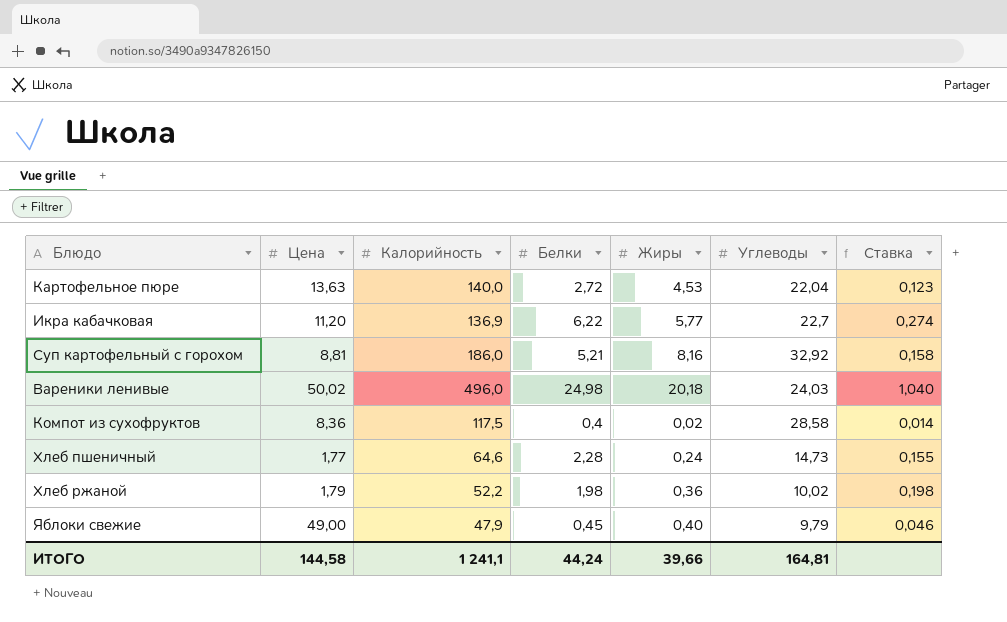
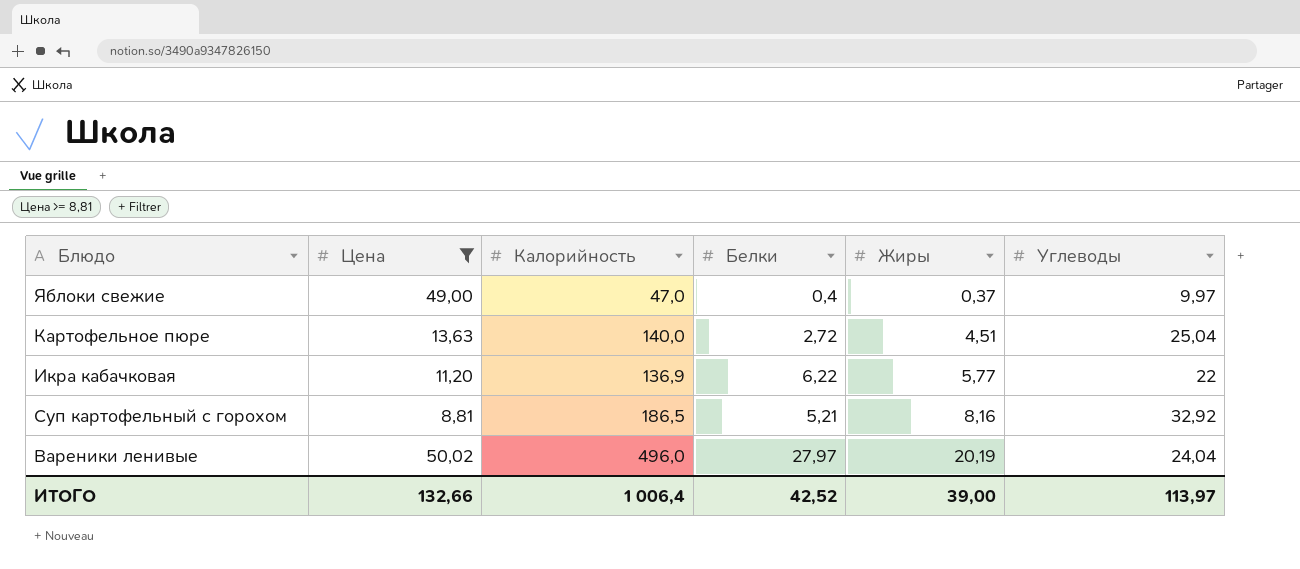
filter: none -> Цена >= 8,81
row order: none -> Жиры ascending
column Ставка | formula: [Белки] / [Углеводы] -> none
Яблоки свежие | Калорийность: 47,9 -> 47,0
Яблоки свежие | Белки: 0,45 -> 0,4
Яблоки свежие | Жиры: 0,40 -> 0,37
Яблоки свежие | Углеводы: 9,79 -> 9,97
Картофельное пюре | Жиры: 4,53 -> 4,51
Картофельное пюре | Углеводы: 22,04 -> 25,04
Икра кабачковая | Углеводы: 22,7 -> 22
Суп картофельный с горохом | Калорийность: 186,0 -> 186,5
Вареники ленивые | Белки: 24,98 -> 27,97
Вареники ленивые | Жиры: 20,18 -> 20,19
Вареники ленивые | Углеводы: 24,03 -> 24,04
ИТОГО | Цена: 144,58 -> 132,66
ИТОГО | Калорийность: 1 241,1 -> 1 006,4
ИТОГО | Белки: 44,24 -> 42,52
ИТОГО | Жиры: 39,66 -> 39,00
ИТОГО | Углеводы: 164,81 -> 113,97

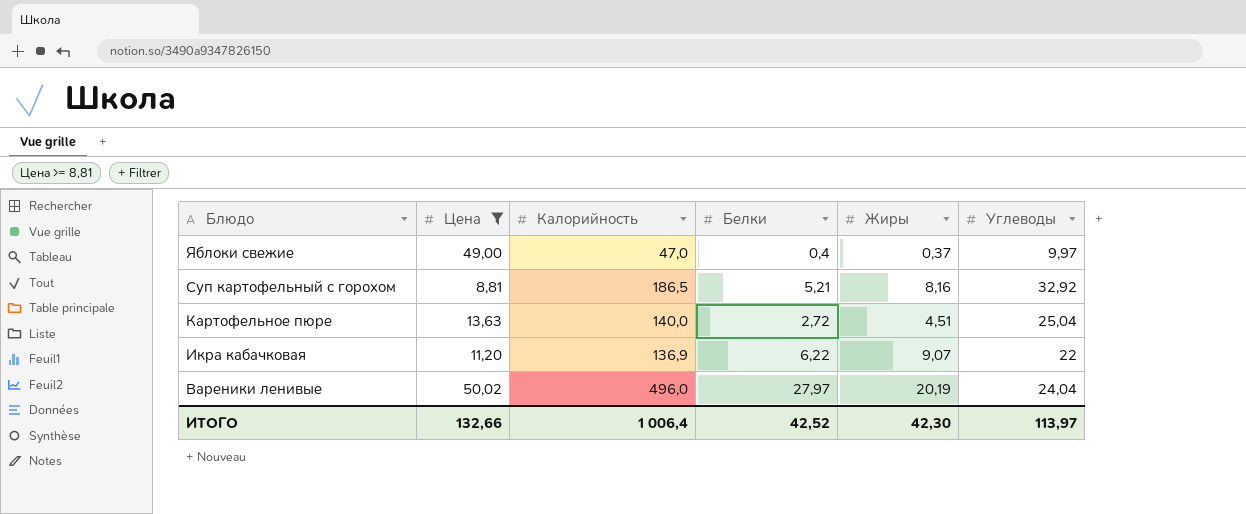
row order: Жиры ascending -> Блюдо descending
Икра кабачковая | Жиры: 5,77 -> 9,07
ИТОГО | Жиры: 39,00 -> 42,30

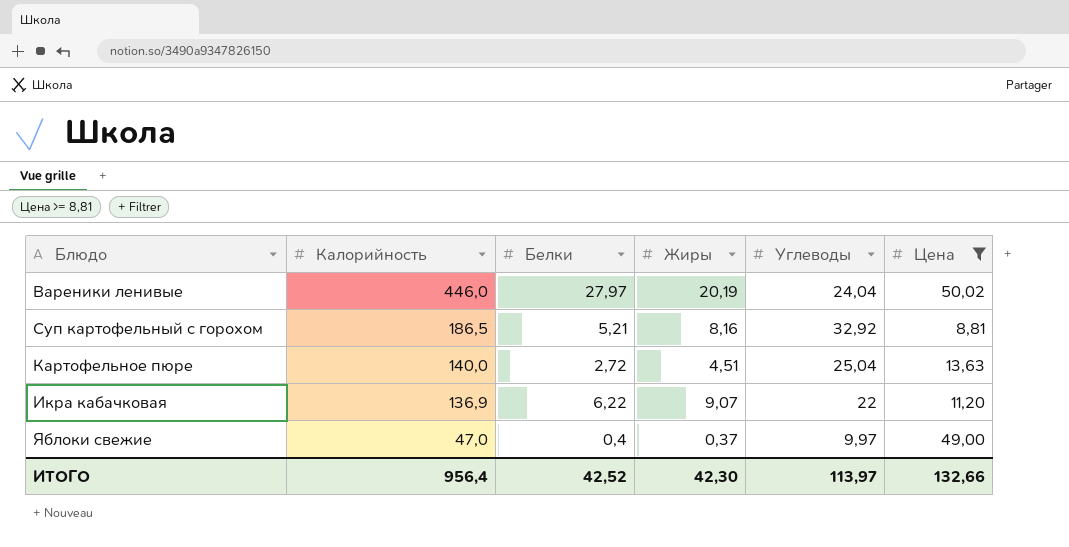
row order: Блюдо descending -> Калорийность descending
column Цена | position: 2 -> 6
Вареники ленивые | Калорийность: 496,0 -> 446,0
ИТОГО | Калорийность: 1 006,4 -> 956,4

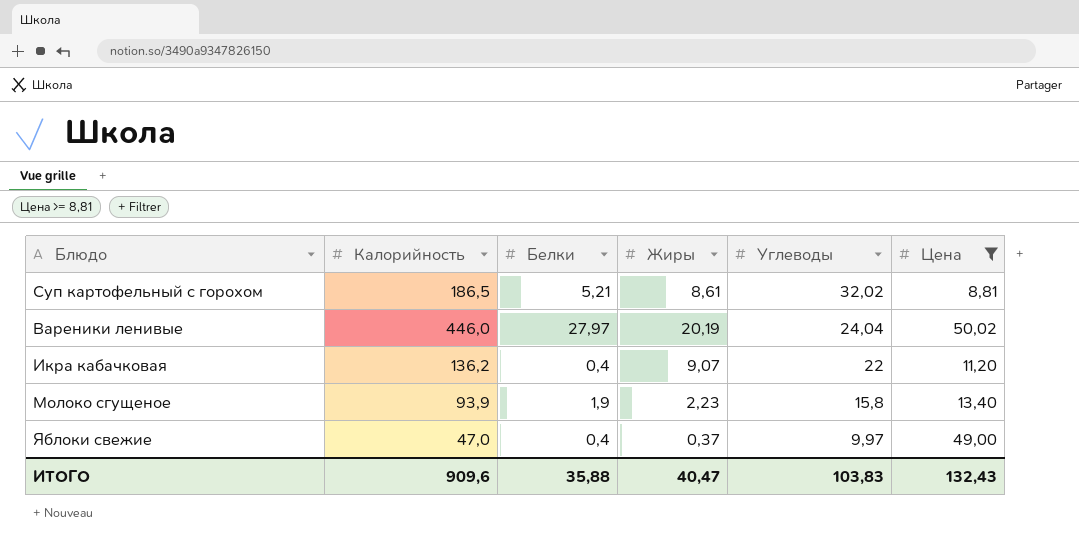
row order: Калорийность descending -> Углеводы descending
row Картофельное пюре: 140,0 | 2,72 | 4,51 | 25,04 | 13,63 -> none
Суп картофельный с горохом | Жиры: 8,16 -> 8,61
Суп картофельный с горохом | Углеводы: 32,92 -> 32,02
Икра кабачковая | Калорийность: 136,9 -> 136,2
Икра кабачковая | Белки: 6,22 -> 0,4
row Молоко сгущеное: none -> 93,9 | 1,9 | 2,23 | 15,8 | 13,40
ИТОГО | Калорийность: 956,4 -> 909,6
ИТОГО | Белки: 42,52 -> 35,88
ИТОГО | Жиры: 42,30 -> 40,47
ИТОГО | Углеводы: 113,97 -> 103,83
ИТОГО | Цена: 132,66 -> 132,43

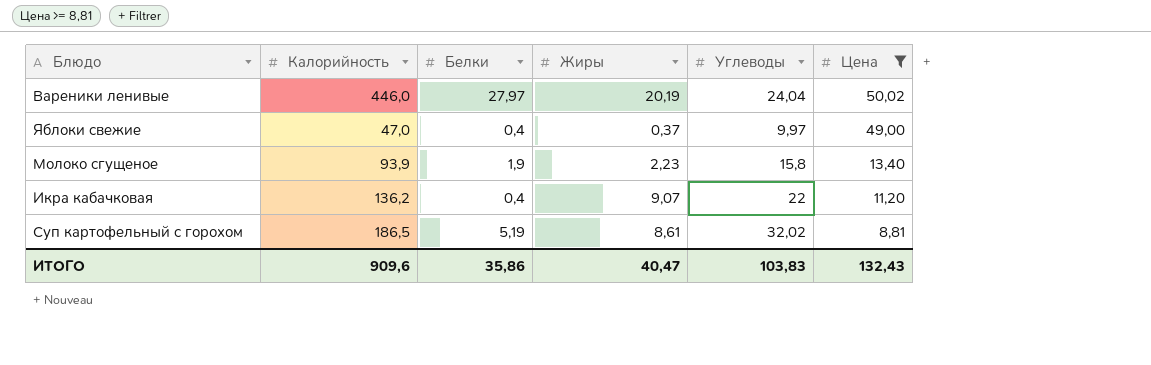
row order: Углеводы descending -> Цена descending
Суп картофельный с горохом | Белки: 5,21 -> 5,19
ИТОГО | Белки: 35,88 -> 35,86

